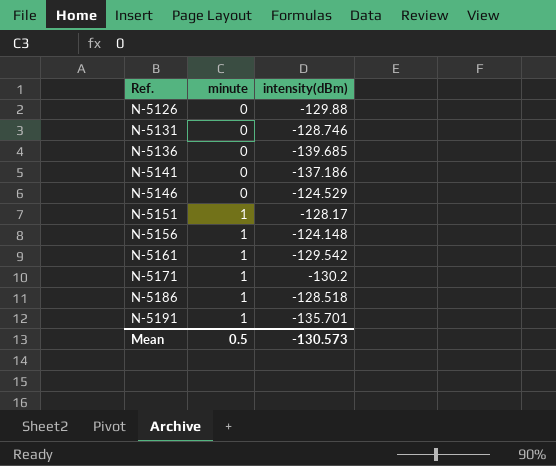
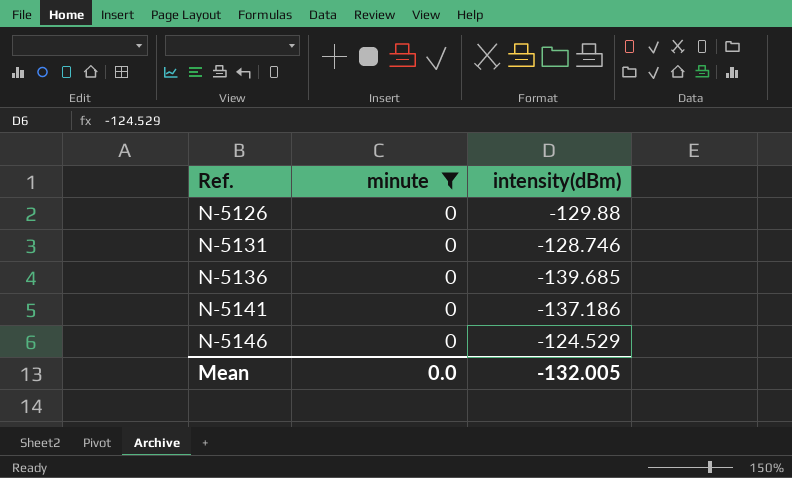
filter: none -> minute = 0
Mean | minute: 0.5 -> 0.0
Mean | intensity(dBm): -130.573 -> -132.005

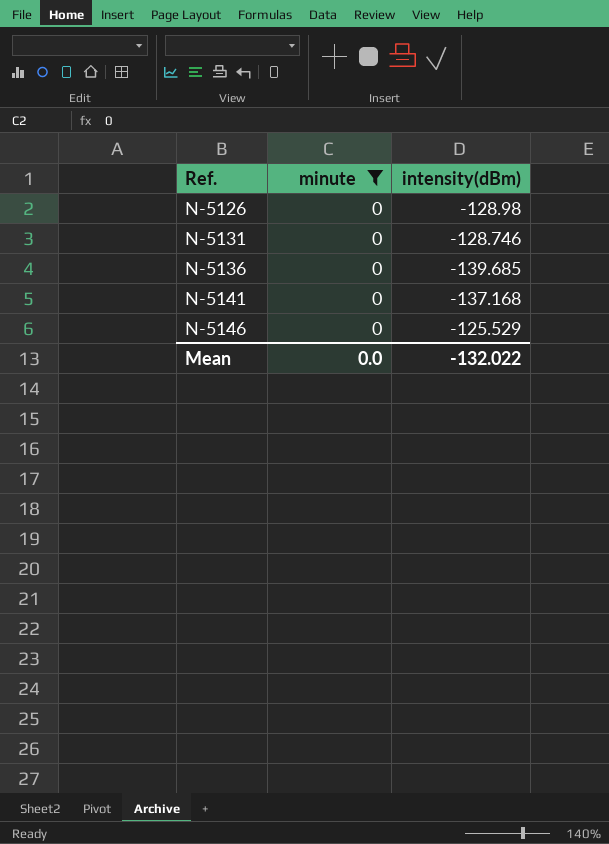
N-5126 | intensity(dBm): -129.88 -> -128.98
N-5141 | intensity(dBm): -137.186 -> -137.168
N-5146 | intensity(dBm): -124.529 -> -125.529
Mean | intensity(dBm): -132.005 -> -132.022

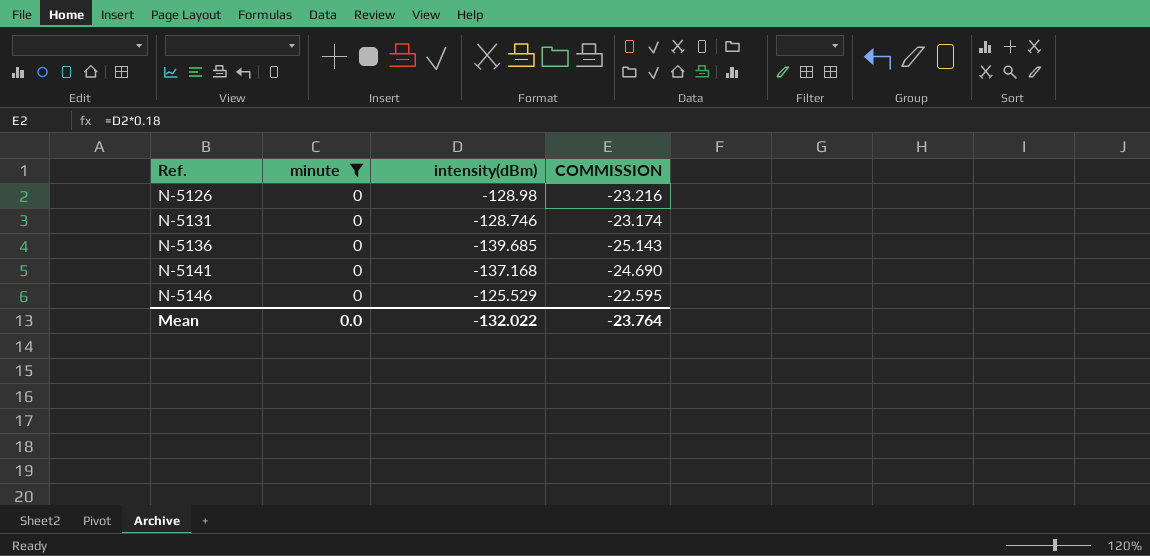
column COMMISSION | formula: none -> [intensity(dBm)] * 0.18

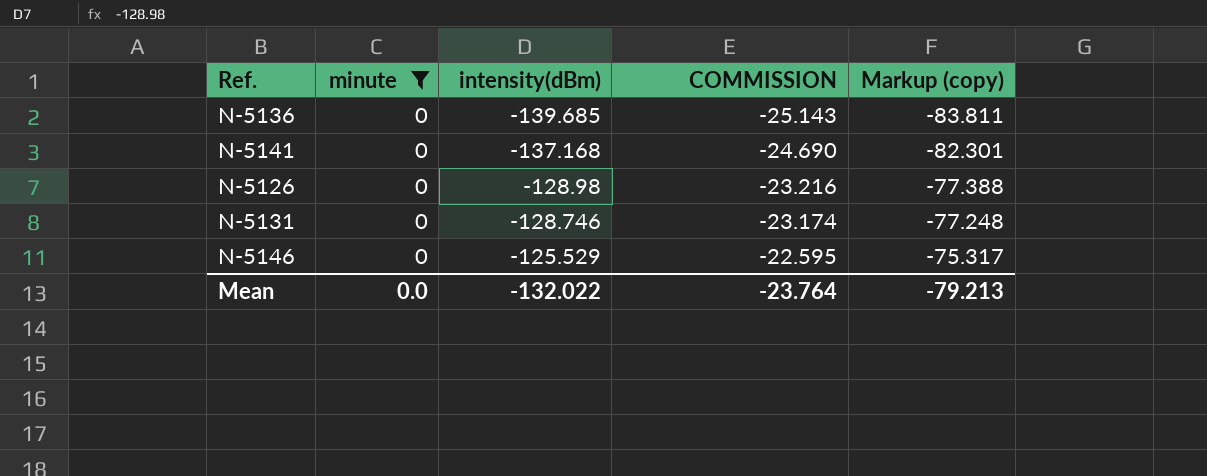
row order: Ref. ascending -> intensity(dBm) ascending
column Markup (copy) | formula: none -> [intensity(dBm)] * 0.6

